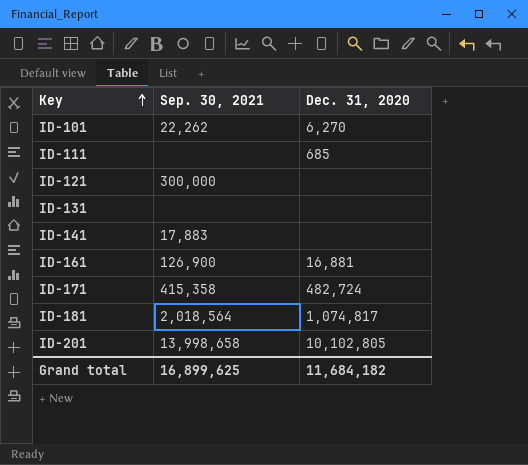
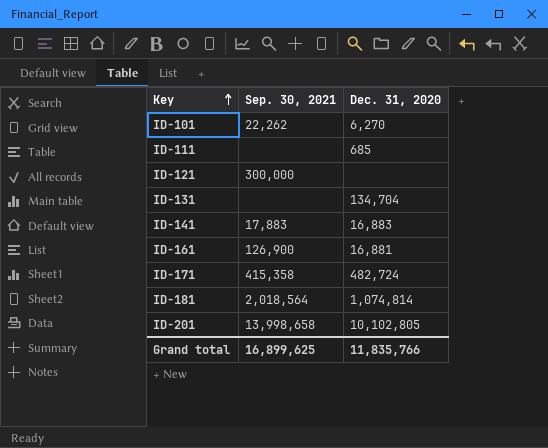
ID-131 | Dec. 31, 2020: none -> 134,704
ID-141 | Dec. 31, 2020: none -> 16,883
ID-181 | Dec. 31, 2020: 1,074,817 -> 1,074,814
Grand total | Dec. 31, 2020: 11,684,182 -> 11,835,766

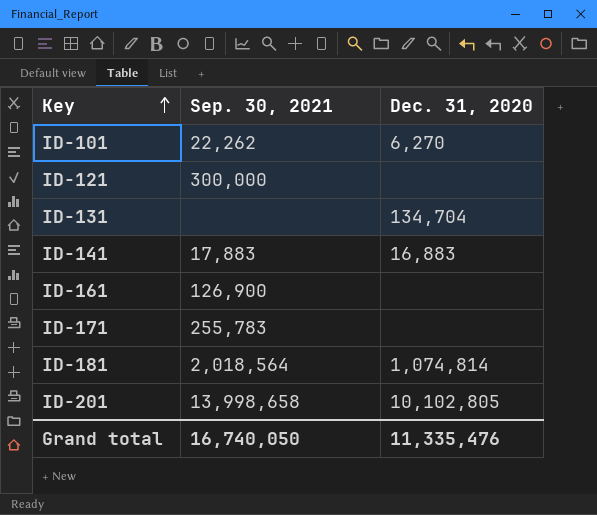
row ID-111: none | 685 -> none
ID-161 | Dec. 31, 2020: 16,881 -> none
ID-171 | Sep. 30, 2021: 415,358 -> 255,783
ID-171 | Dec. 31, 2020: 482,724 -> none
Grand total | Sep. 30, 2021: 16,899,625 -> 16,740,050
Grand total | Dec. 31, 2020: 11,835,766 -> 11,335,476

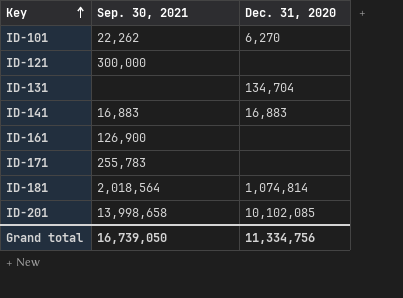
ID-141 | Sep. 30, 2021: 17,883 -> 16,883
ID-201 | Dec. 31, 2020: 10,102,805 -> 10,102,085
Grand total | Sep. 30, 2021: 16,740,050 -> 16,739,050
Grand total | Dec. 31, 2020: 11,335,476 -> 11,334,756

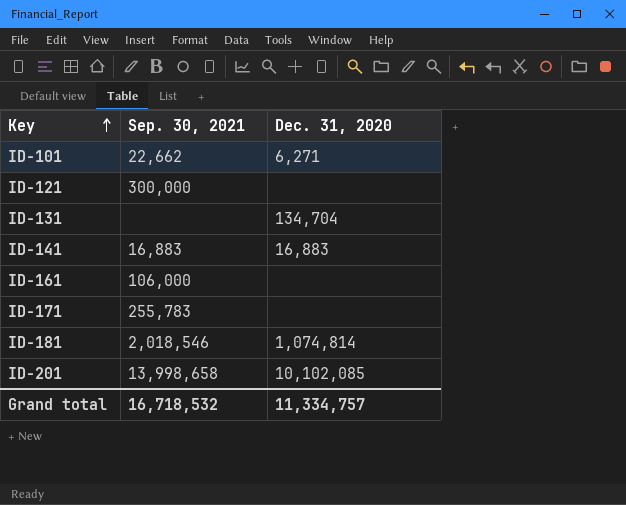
ID-101 | Sep. 30, 2021: 22,262 -> 22,662
ID-101 | Dec. 31, 2020: 6,270 -> 6,271
ID-161 | Sep. 30, 2021: 126,900 -> 106,000
ID-181 | Sep. 30, 2021: 2,018,564 -> 2,018,546
Grand total | Sep. 30, 2021: 16,739,050 -> 16,718,532
Grand total | Dec. 31, 2020: 11,334,756 -> 11,334,757

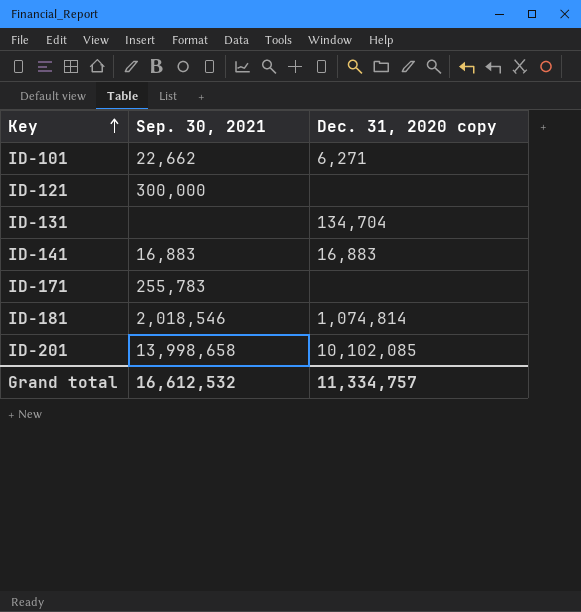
column name: Dec. 31, 2020 -> Dec. 31, 2020 copy
row ID-161: 106,000 | none -> none
Grand total | Sep. 30, 2021: 16,718,532 -> 16,612,532

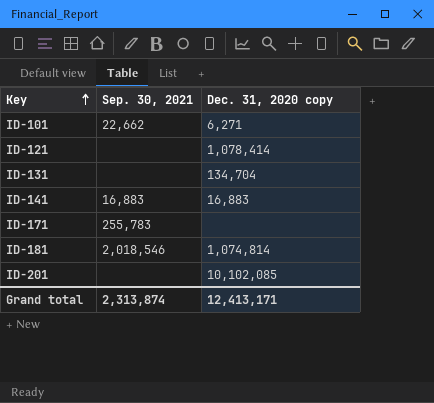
ID-121 | Sep. 30, 2021: 300,000 -> none
ID-121 | Dec. 31, 2020 copy: none -> 1,078,414
ID-201 | Sep. 30, 2021: 13,998,658 -> none
Grand total | Sep. 30, 2021: 16,612,532 -> 2,313,874
Grand total | Dec. 31, 2020 copy: 11,334,757 -> 12,413,171

